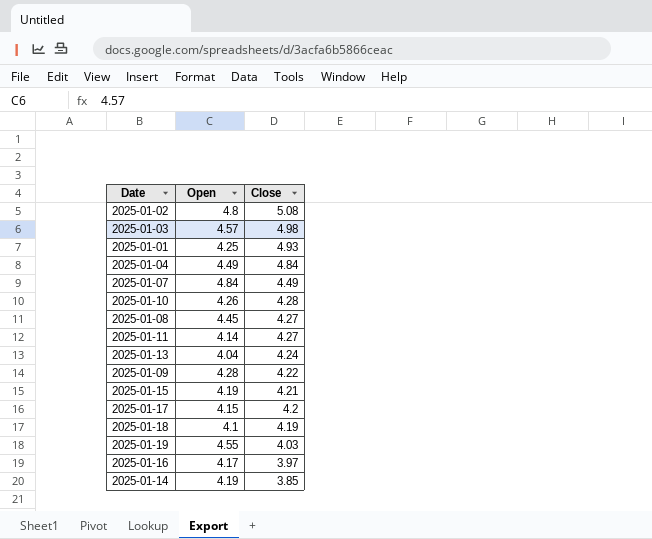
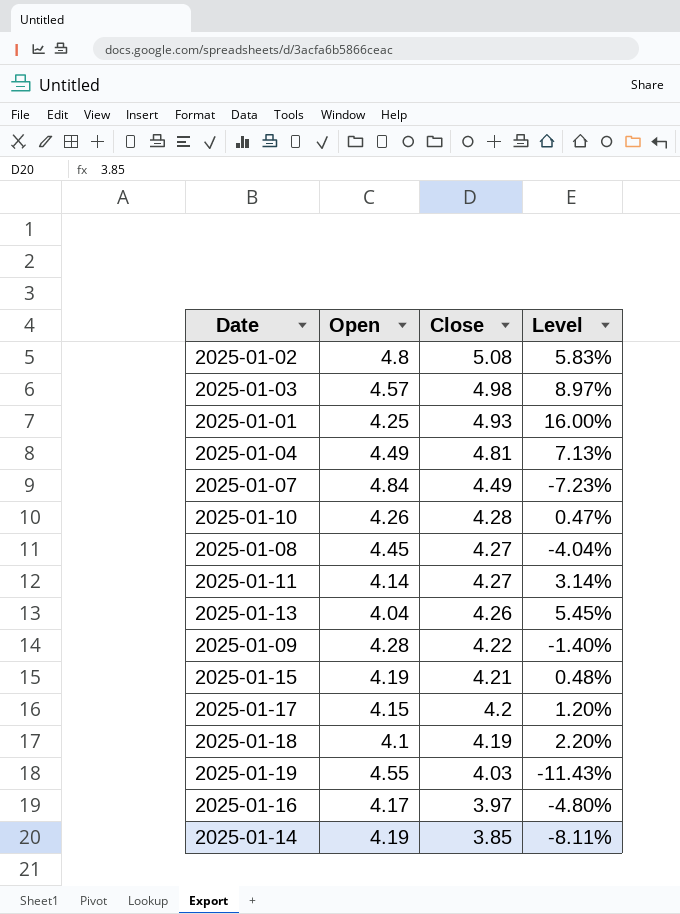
column Level | formula: none -> ([Close] - [Open]) / [Open]
2025-01-04 | Close: 4.84 -> 4.81
2025-01-13 | Close: 4.24 -> 4.26

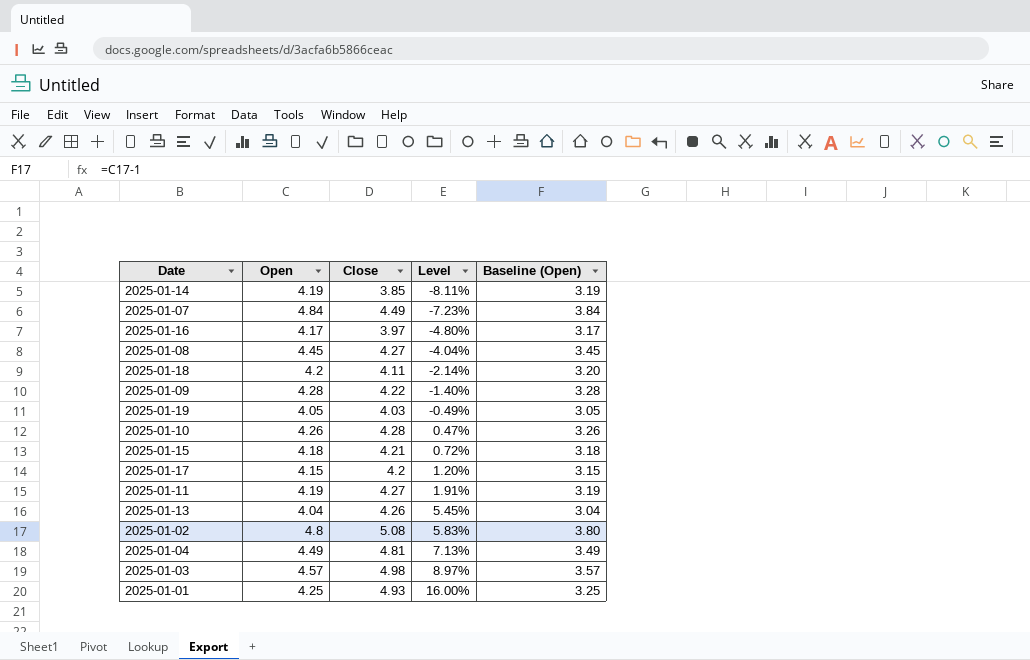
row order: Close descending -> Level ascending
column Baseline (Open) | formula: none -> [Open] - 1
2025-01-18 | Open: 4.1 -> 4.2
2025-01-18 | Close: 4.19 -> 4.11
2025-01-18 | Level: 2.20% -> -2.14%
2025-01-19 | Open: 4.55 -> 4.05
2025-01-19 | Level: -11.43% -> -0.49%
2025-01-15 | Open: 4.19 -> 4.18
2025-01-15 | Level: 0.48% -> 0.72%
2025-01-11 | Open: 4.14 -> 4.19
2025-01-11 | Level: 3.14% -> 1.91%

